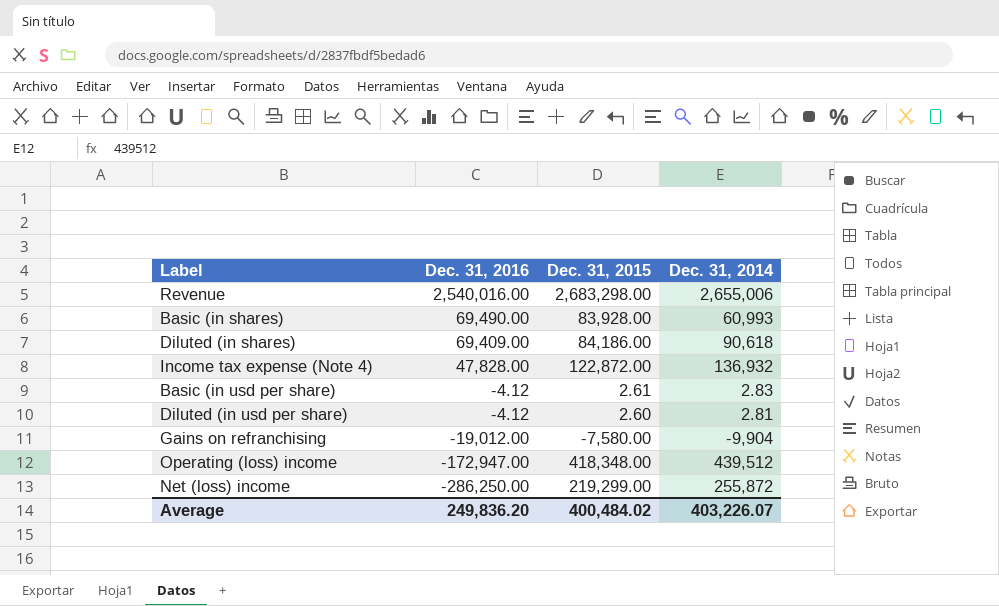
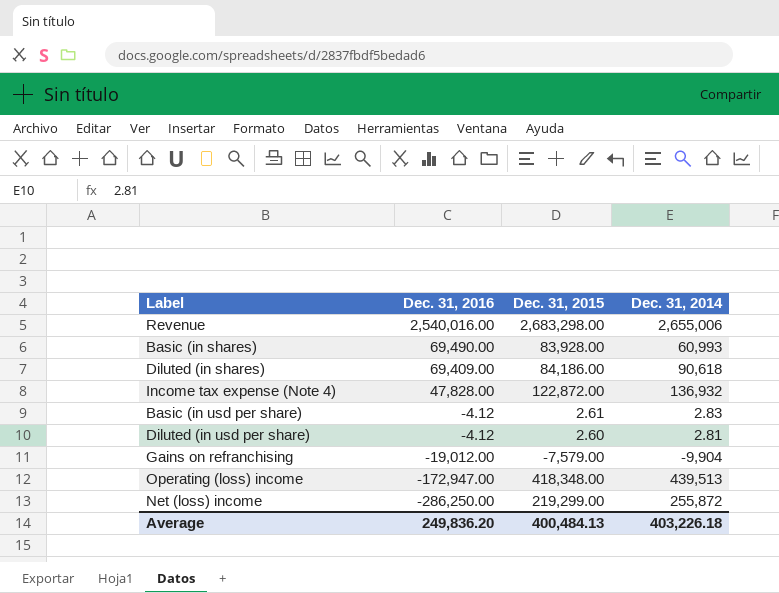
Gains on refranchising | Dec. 31, 2015: -7,580.00 -> -7,579.00
Operating (loss) income | Dec. 31, 2014: 439,512 -> 439,513
Average | Dec. 31, 2015: 400,484.02 -> 400,484.13
Average | Dec. 31, 2014: 403,226.07 -> 403,226.18

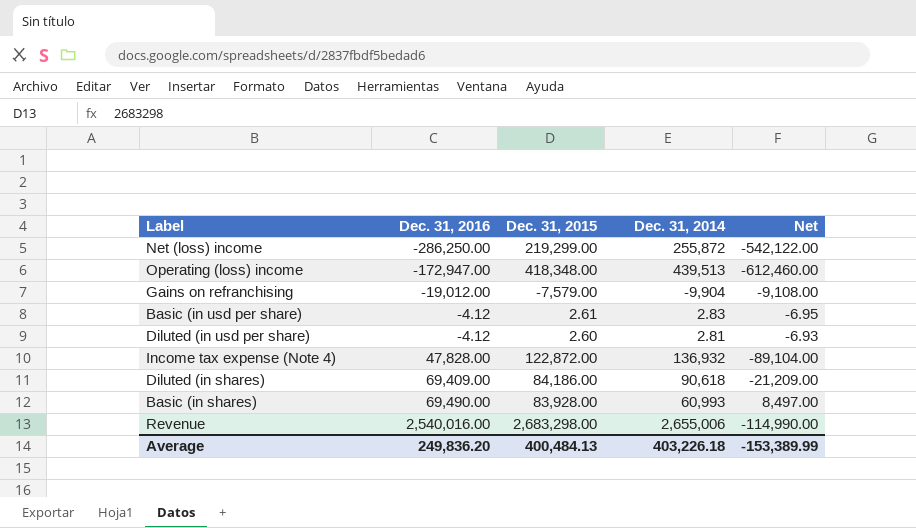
row order: Dec. 31, 2016 descending -> Dec. 31, 2016 ascending
column Net | formula: none -> [Dec. 31, 2016] - [Dec. 31, 2014]

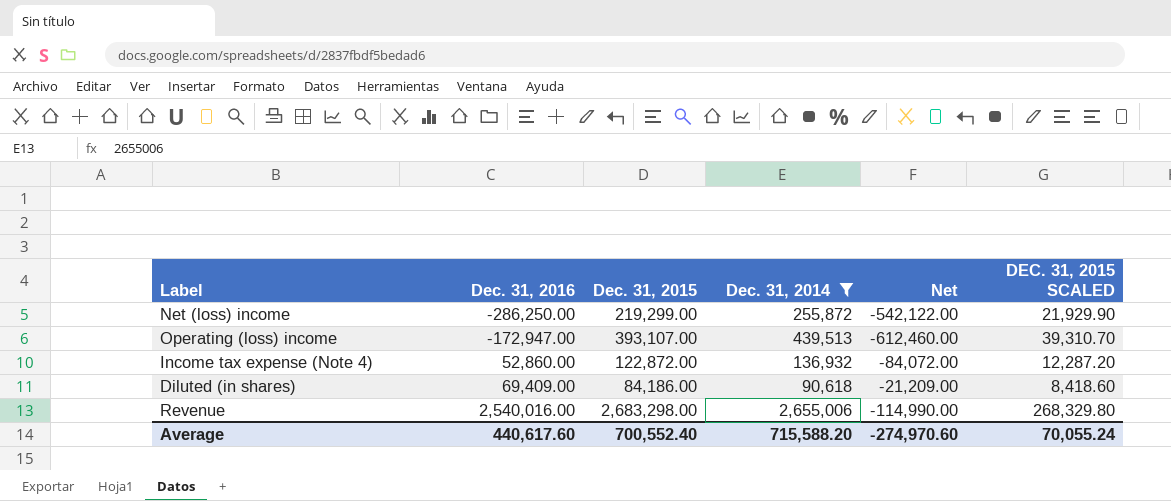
filter: none -> Dec. 31, 2014 >= 90,618
column DEC. 31, 2015 SCALED | formula: none -> [Dec. 31, 2015] * 0.1
Operating (loss) income | Dec. 31, 2015: 418,348.00 -> 393,107.00
Income tax expense (Note 4) | Dec. 31, 2016: 47,828.00 -> 52,860.00
Income tax expense (Note 4) | Net: -89,104.00 -> -84,072.00
Average | Dec. 31, 2016: 249,836.20 -> 440,617.60
Average | Dec. 31, 2015: 400,484.13 -> 700,552.40
Average | Dec. 31, 2014: 403,226.18 -> 715,588.20
Average | Net: -153,389.99 -> -274,970.60

